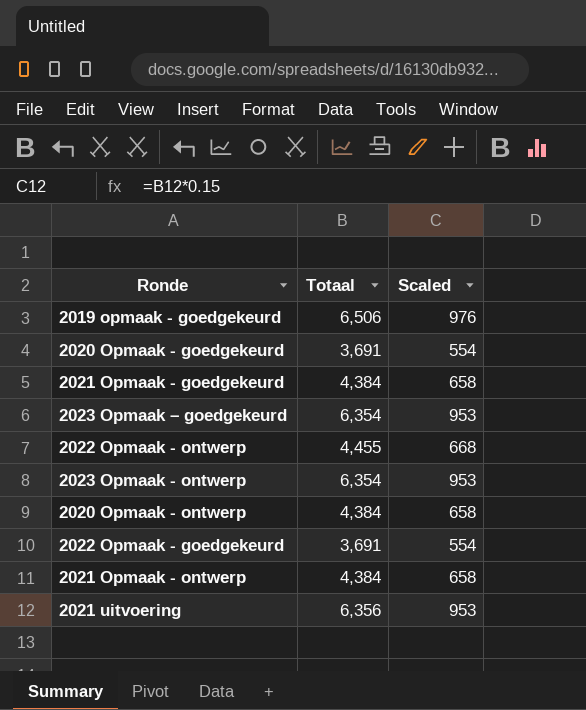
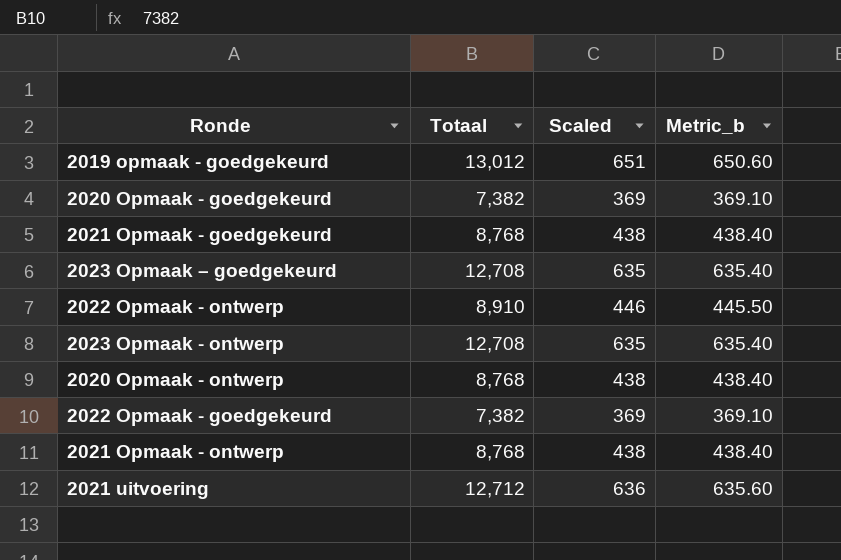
column Scaled | formula: [Totaal] * 0.15 -> [Totaal] * 0.05
column Metric_b | formula: none -> [Totaal] * 0.05
2019 opmaak - goedgekeurd | Totaal: 6,506 -> 13,012
2020 Opmaak - goedgekeurd | Totaal: 3,691 -> 7,382
2021 Opmaak - goedgekeurd | Totaal: 4,384 -> 8,768
2023 Opmaak – goedgekeurd | Totaal: 6,354 -> 12,708
2022 Opmaak - ontwerp | Totaal: 4,455 -> 8,910
2023 Opmaak - ontwerp | Totaal: 6,354 -> 12,708
2020 Opmaak - ontwerp | Totaal: 4,384 -> 8,768
2022 Opmaak - goedgekeurd | Totaal: 3,691 -> 7,382
2021 Opmaak - ontwerp | Totaal: 4,384 -> 8,768
2021 uitvoering | Totaal: 6,356 -> 12,712

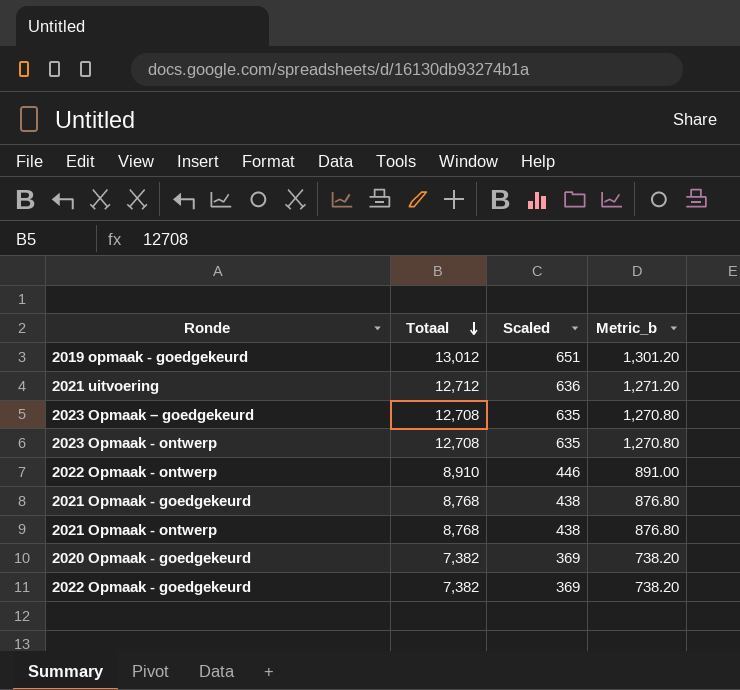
row order: none -> Totaal descending
column Metric_b | formula: [Totaal] * 0.05 -> [Totaal] * 0.1
row 2020 Opmaak - ontwerp: 8,768 | 438 | 438.40 -> none

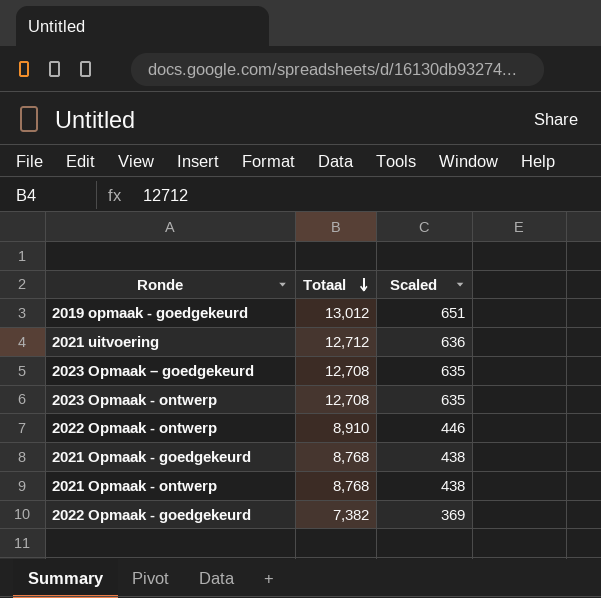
column Metric_b | formula: [Totaal] * 0.1 -> none
row 2020 Opmaak - goedgekeurd: 7,382 | 369 | 738.20 -> none

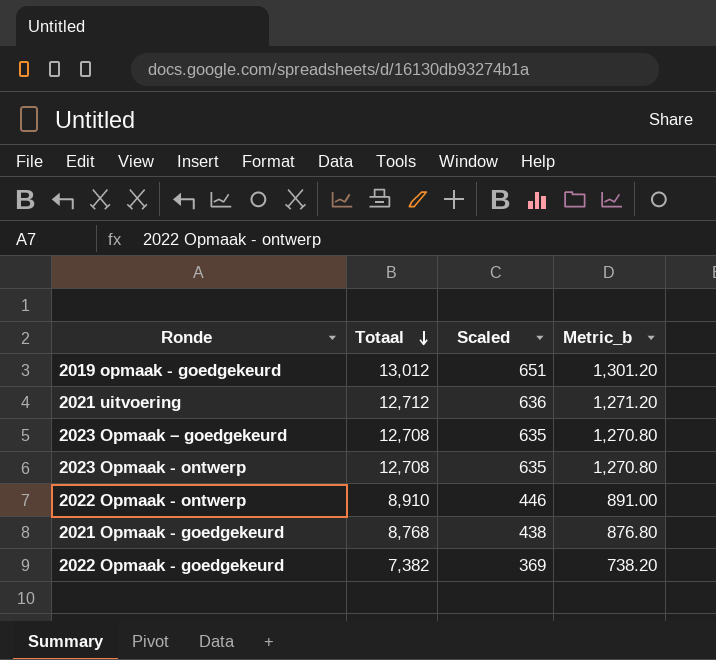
column Metric_b | formula: none -> [Totaal] * 0.1
row 2021 Opmaak - ontwerp: 8,768 | 438 -> none

